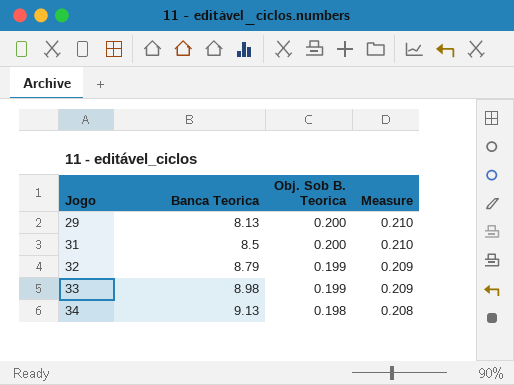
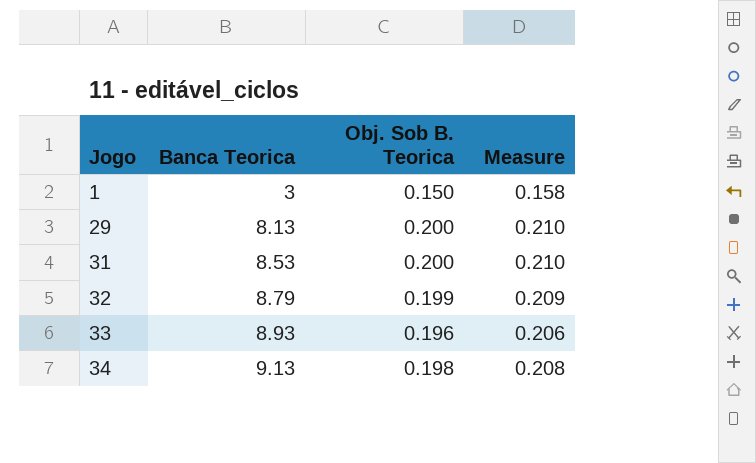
row 1: none -> 3 | 0.150 | 0.158
31 | Banca Teorica: 8.5 -> 8.53
33 | Banca Teorica: 8.98 -> 8.93
33 | Obj. Sob B. Teorica: 0.199 -> 0.196
33 | Measure: 0.209 -> 0.206

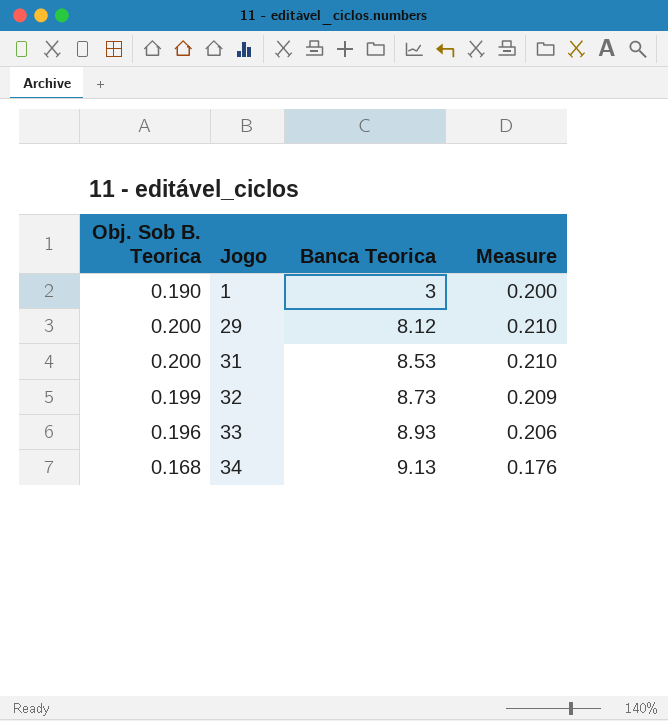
column Obj. Sob B. Teorica | position: 3 -> 1
1 | Obj. Sob B. Teorica: 0.150 -> 0.190
1 | Measure: 0.158 -> 0.200
29 | Banca Teorica: 8.13 -> 8.12
32 | Banca Teorica: 8.79 -> 8.73
34 | Obj. Sob B. Teorica: 0.198 -> 0.168
34 | Measure: 0.208 -> 0.176

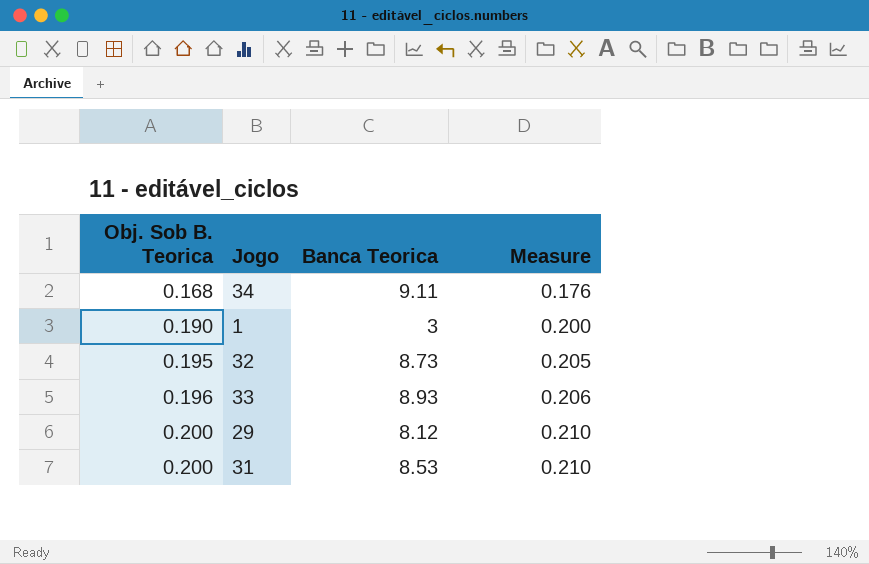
row order: Jogo ascending -> Obj. Sob B. Teorica ascending
34 | Banca Teorica: 9.13 -> 9.11
32 | Obj. Sob B. Teorica: 0.199 -> 0.195
32 | Measure: 0.209 -> 0.205

